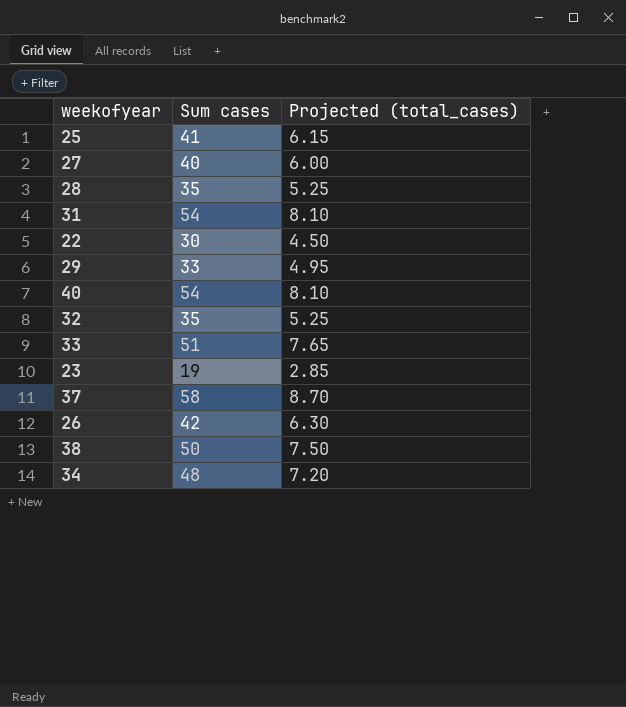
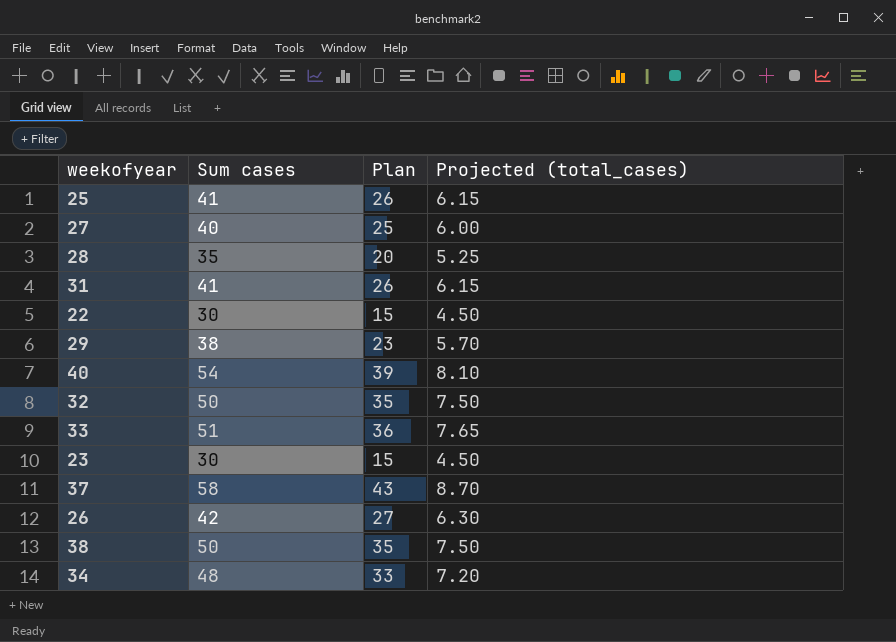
column Plan | formula: none -> [Sum cases] - 15
31 | Sum cases: 54 -> 41
31 | Projected (total_cases): 8.10 -> 6.15
29 | Sum cases: 33 -> 38
29 | Projected (total_cases): 4.95 -> 5.70
32 | Sum cases: 35 -> 50
32 | Projected (total_cases): 5.25 -> 7.50
23 | Sum cases: 19 -> 30
23 | Projected (total_cases): 2.85 -> 4.50

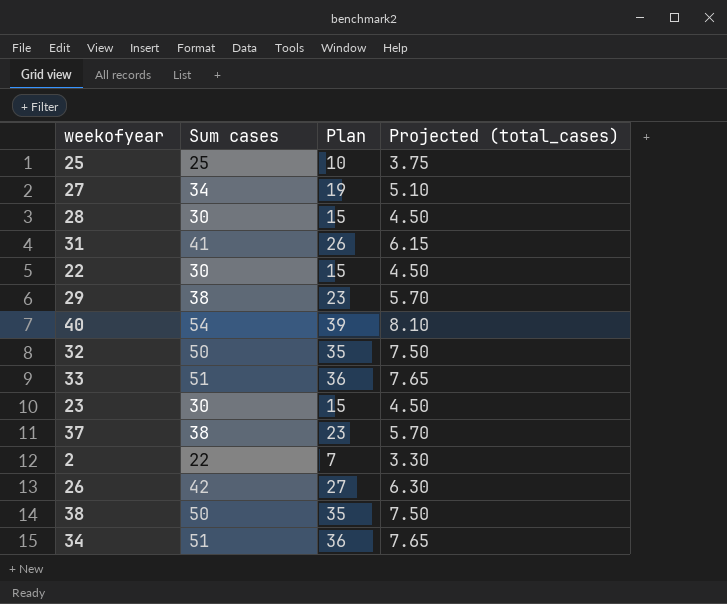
25 | Sum cases: 41 -> 25
25 | Plan: 26 -> 10
25 | Projected (total_cases): 6.15 -> 3.75
27 | Sum cases: 40 -> 34
27 | Plan: 25 -> 19
27 | Projected (total_cases): 6.00 -> 5.10
28 | Sum cases: 35 -> 30
28 | Plan: 20 -> 15
28 | Projected (total_cases): 5.25 -> 4.50
37 | Sum cases: 58 -> 38
37 | Plan: 43 -> 23
37 | Projected (total_cases): 8.70 -> 5.70
row 2: none -> 22 | 7 | 3.30
34 | Sum cases: 48 -> 51
34 | Plan: 33 -> 36
34 | Projected (total_cases): 7.20 -> 7.65

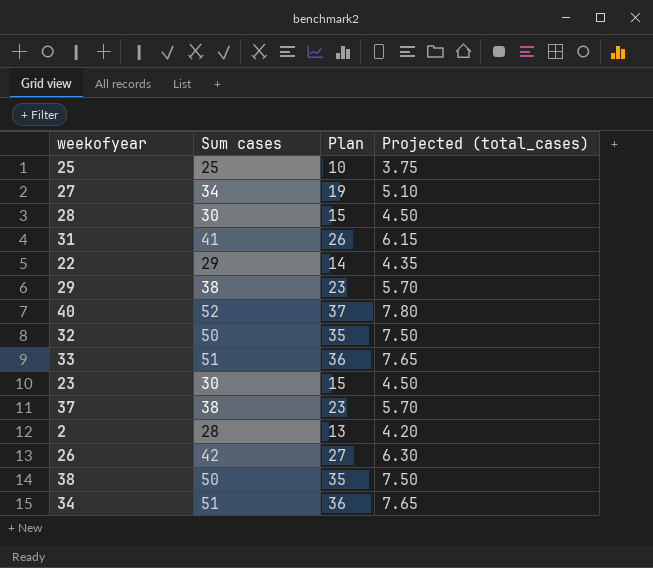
22 | Sum cases: 30 -> 29
22 | Plan: 15 -> 14
22 | Projected (total_cases): 4.50 -> 4.35
40 | Sum cases: 54 -> 52
40 | Plan: 39 -> 37
40 | Projected (total_cases): 8.10 -> 7.80
2 | Sum cases: 22 -> 28
2 | Plan: 7 -> 13
2 | Projected (total_cases): 3.30 -> 4.20

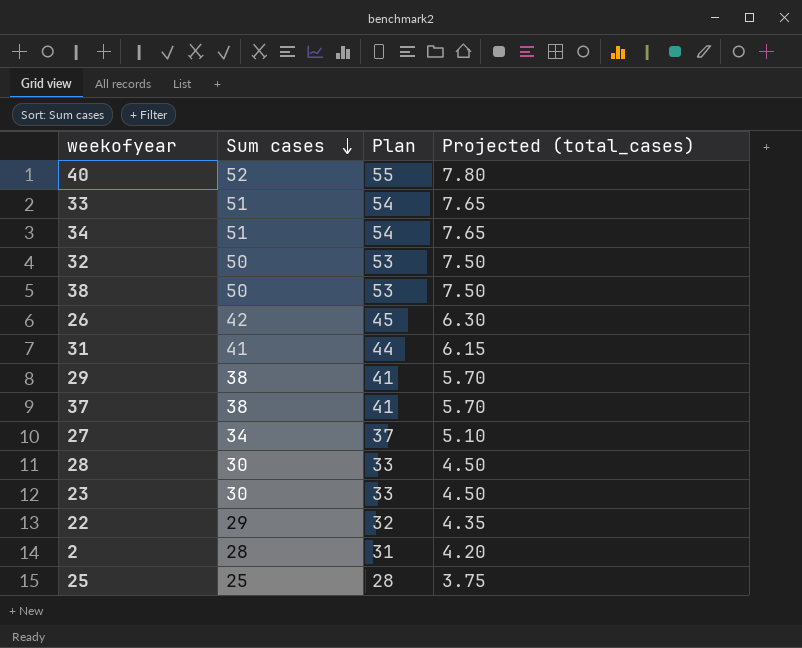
row order: none -> Sum cases descending
column Plan | formula: [Sum cases] - 15 -> [Sum cases] + 3

